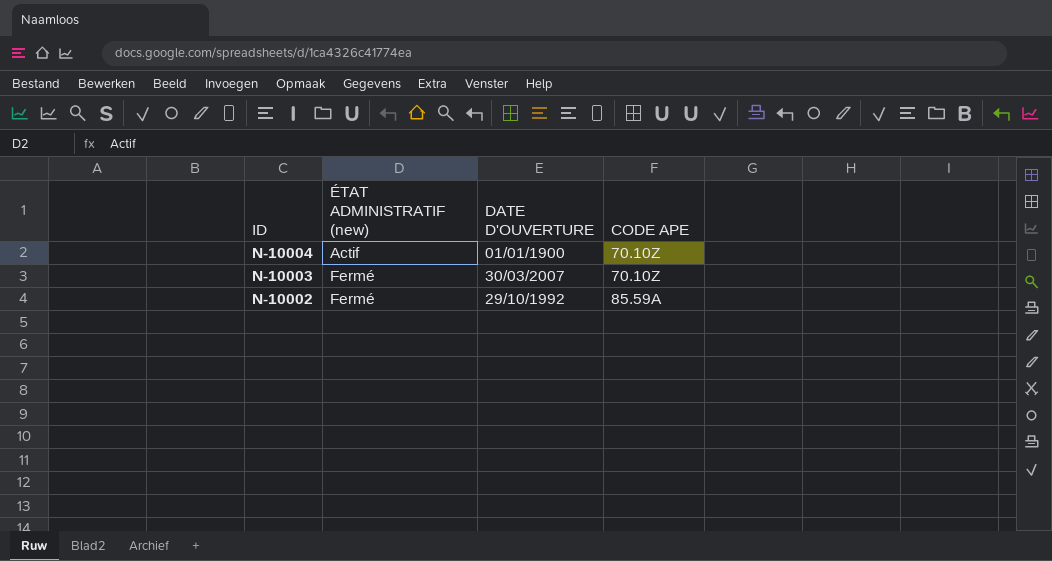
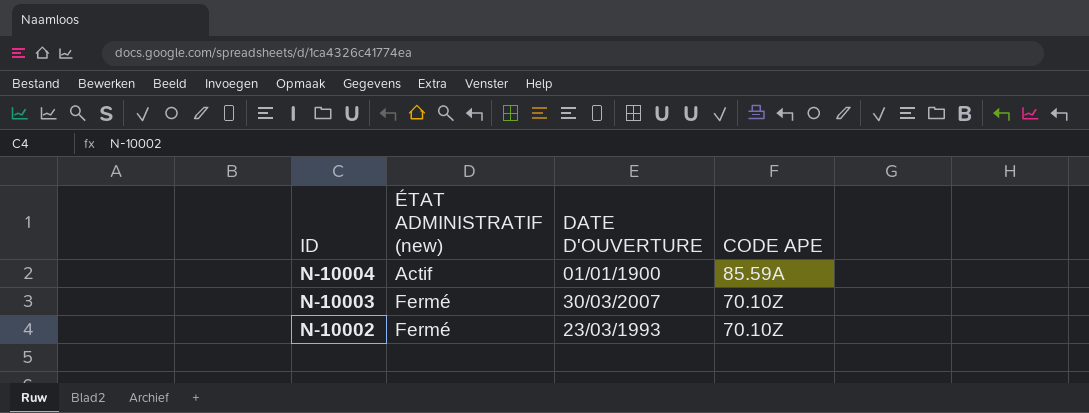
N-10004 | CODE APE: 70.10Z -> 85.59A
N-10002 | DATE D'OUVERTURE: 29/10/1992 -> 23/03/1993
N-10002 | CODE APE: 85.59A -> 70.10Z

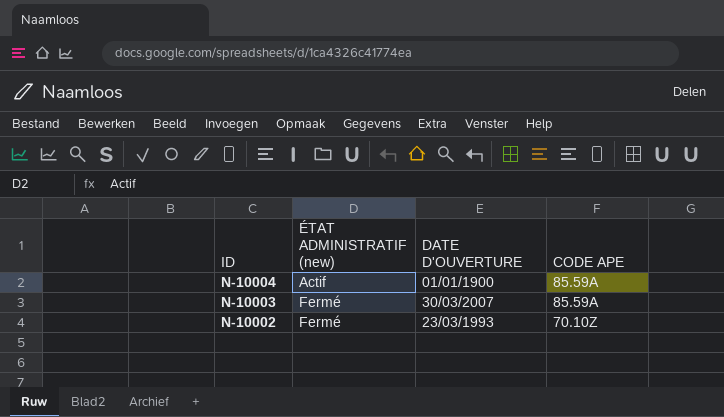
N-10003 | CODE APE: 70.10Z -> 85.59A

